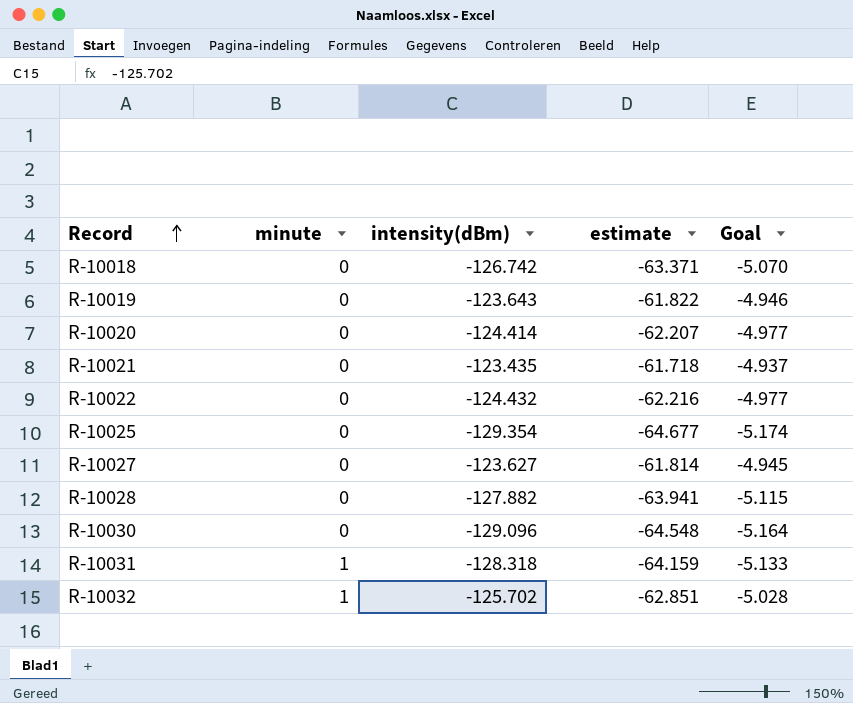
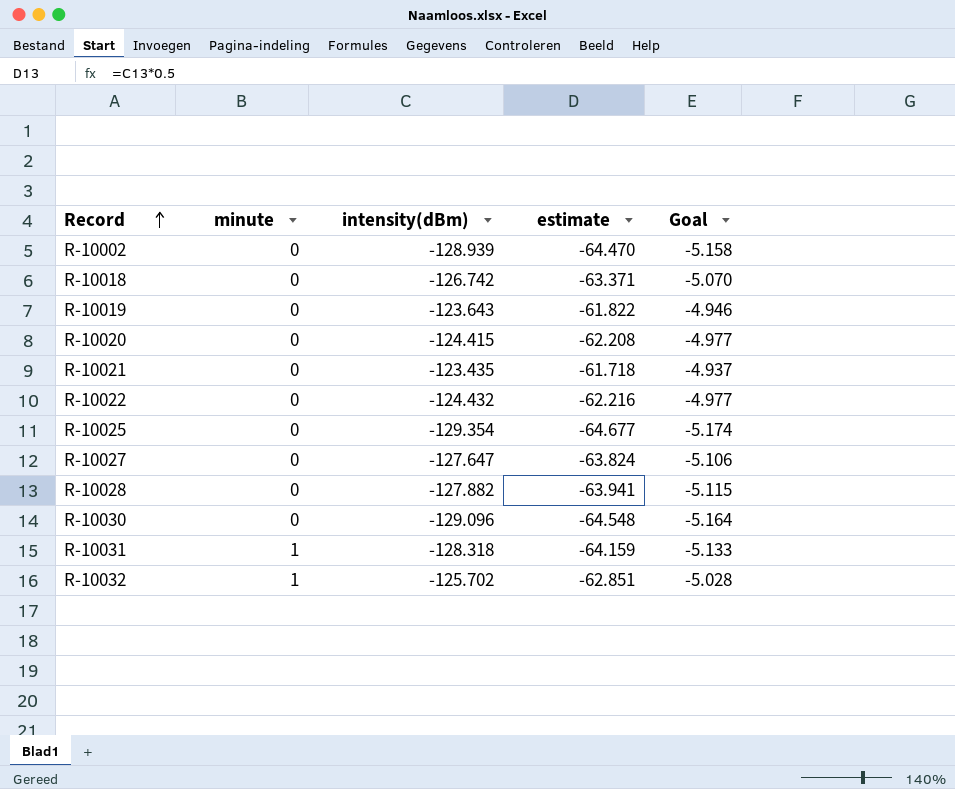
row R-10002: none -> 0 | -128.939 | -64.470 | -5.158
R-10020 | intensity(dBm): -124.414 -> -124.415
R-10020 | estimate: -62.207 -> -62.208
R-10027 | intensity(dBm): -123.627 -> -127.647
R-10027 | estimate: -61.814 -> -63.824
R-10027 | Goal: -4.945 -> -5.106

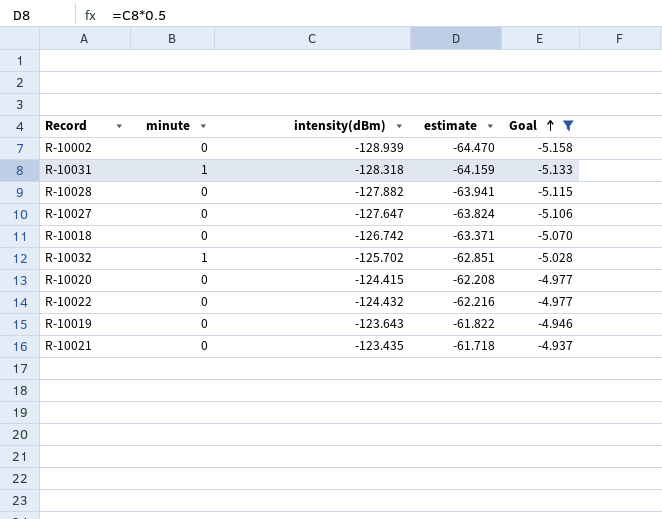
filter: none -> Goal >= -5.158
row order: Record ascending -> Goal ascending

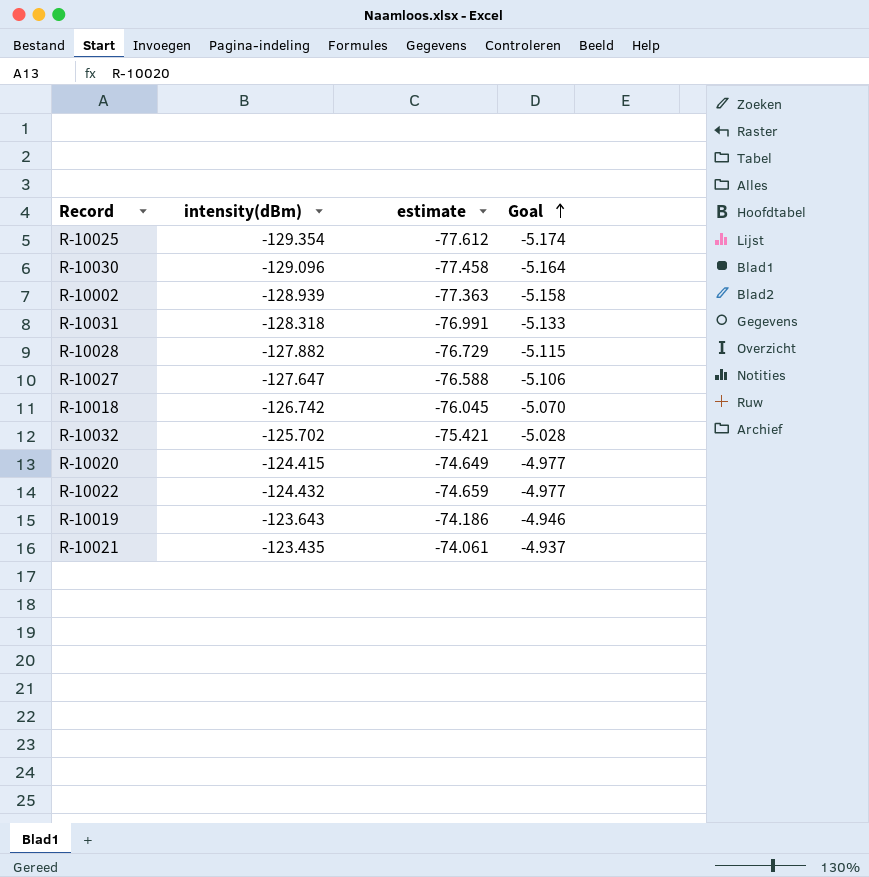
filter: Goal >= -5.158 -> none
column minute | position: 2 -> none
column estimate | formula: [intensity(dBm)] * 0.5 -> [intensity(dBm)] * 0.6

